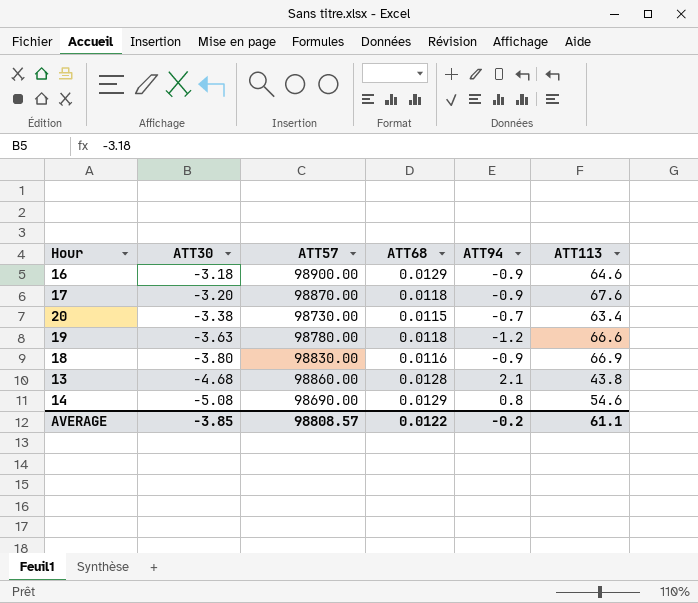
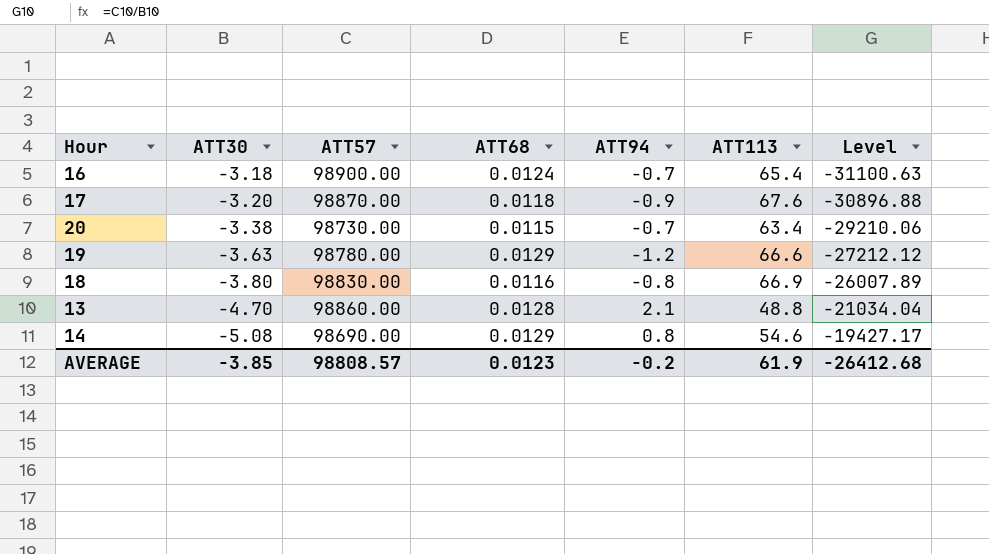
column Level | formula: none -> [ATT57] / [ATT30]
16 | ATT68: 0.0129 -> 0.0124
16 | ATT94: -0.9 -> -0.7
16 | ATT113: 64.6 -> 65.4
19 | ATT68: 0.0118 -> 0.0129
18 | ATT94: -0.9 -> -0.8
13 | ATT30: -4.68 -> -4.70
13 | ATT113: 43.8 -> 48.8
AVERAGE | ATT68: 0.0122 -> 0.0123
AVERAGE | ATT113: 61.1 -> 61.9

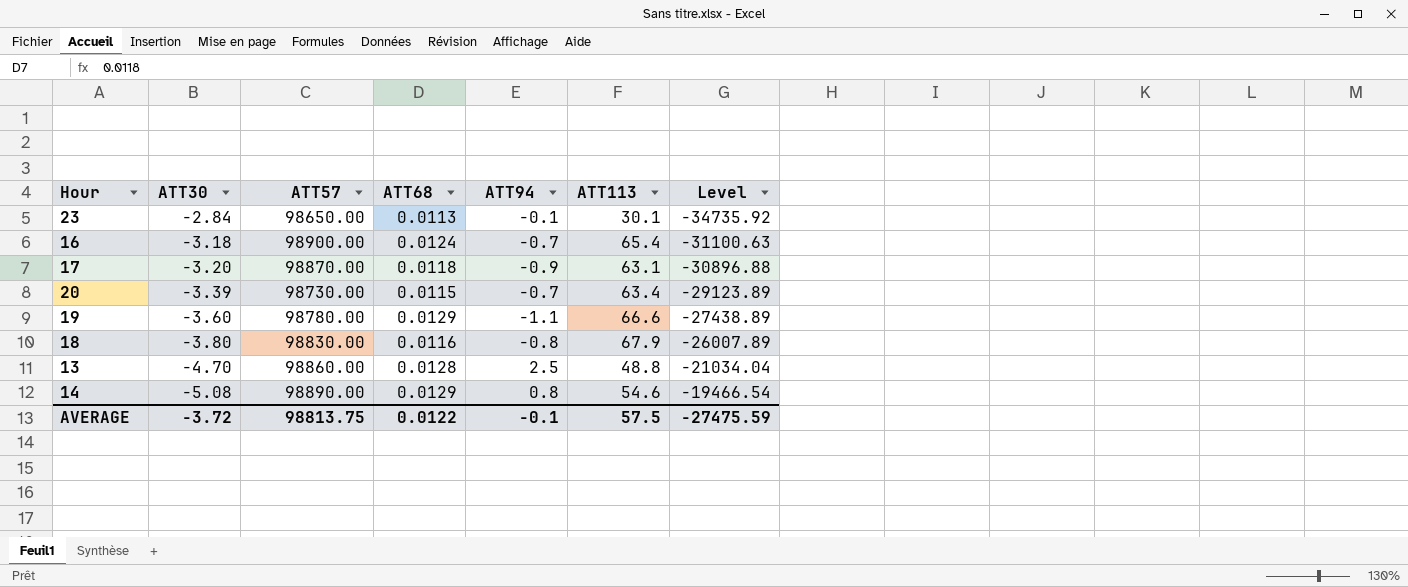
row 23: none -> -2.84 | 98650.00 | 0.0113 | -0.1 | 30.1 | -34735.92
17 | ATT113: 67.6 -> 63.1
20 | ATT30: -3.38 -> -3.39
20 | Level: -29210.06 -> -29123.89
19 | ATT30: -3.63 -> -3.60
19 | ATT94: -1.2 -> -1.1
19 | Level: -27212.12 -> -27438.89
18 | ATT113: 66.9 -> 67.9
13 | ATT94: 2.1 -> 2.5
14 | ATT57: 98690.00 -> 98890.00
14 | Level: -19427.17 -> -19466.54
AVERAGE | ATT30: -3.85 -> -3.72
AVERAGE | ATT57: 98808.57 -> 98813.75
AVERAGE | ATT68: 0.0123 -> 0.0122
AVERAGE | ATT94: -0.2 -> -0.1
AVERAGE | ATT113: 61.9 -> 57.5
AVERAGE | Level: -26412.68 -> -27475.59

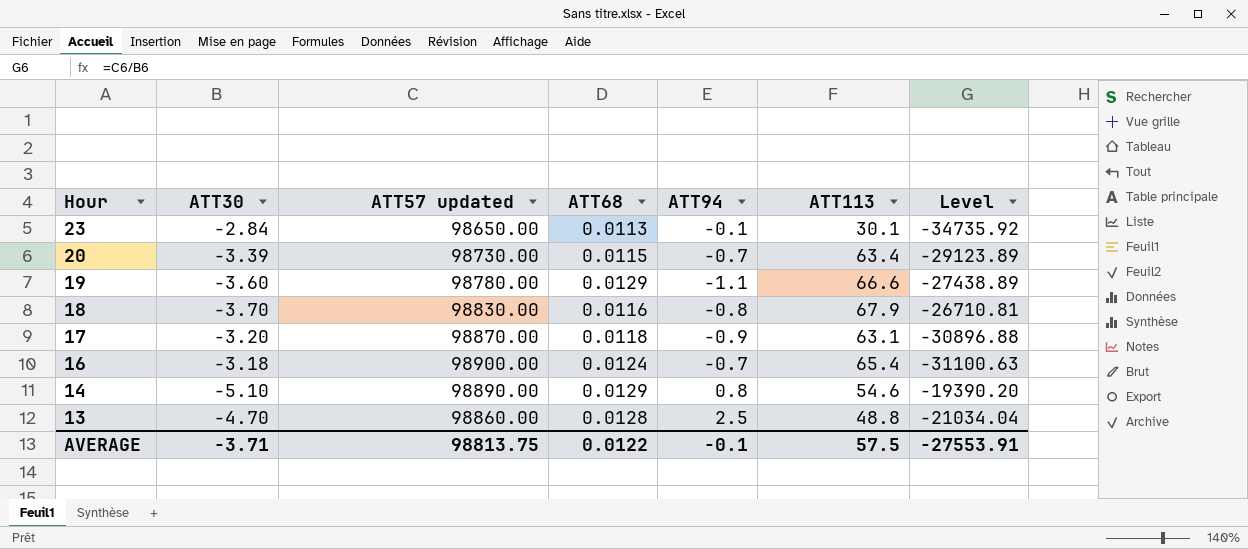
row order: ATT30 descending -> Hour descending
column name: ATT57 -> ATT57 updated
18 | ATT30: -3.80 -> -3.70
18 | Level: -26007.89 -> -26710.81
14 | ATT30: -5.08 -> -5.10
14 | Level: -19466.54 -> -19390.20
AVERAGE | ATT30: -3.72 -> -3.71
AVERAGE | Level: -27475.59 -> -27553.91

